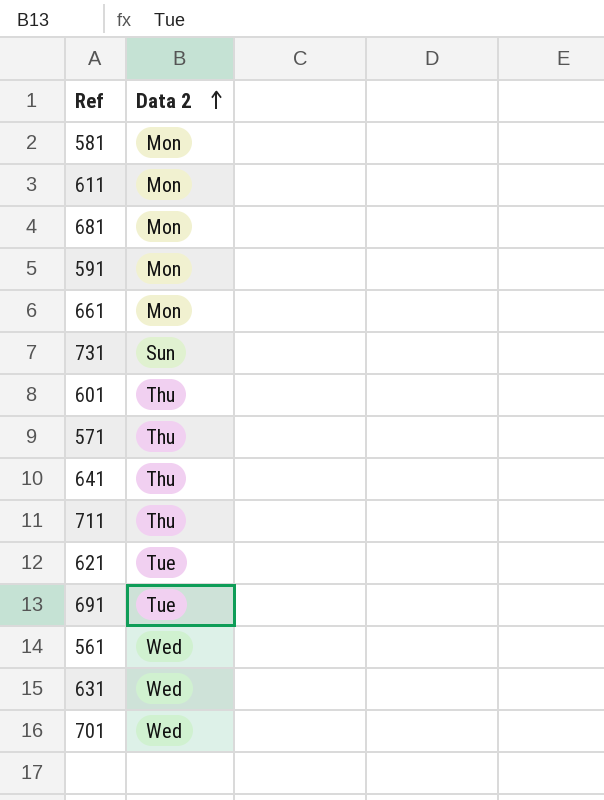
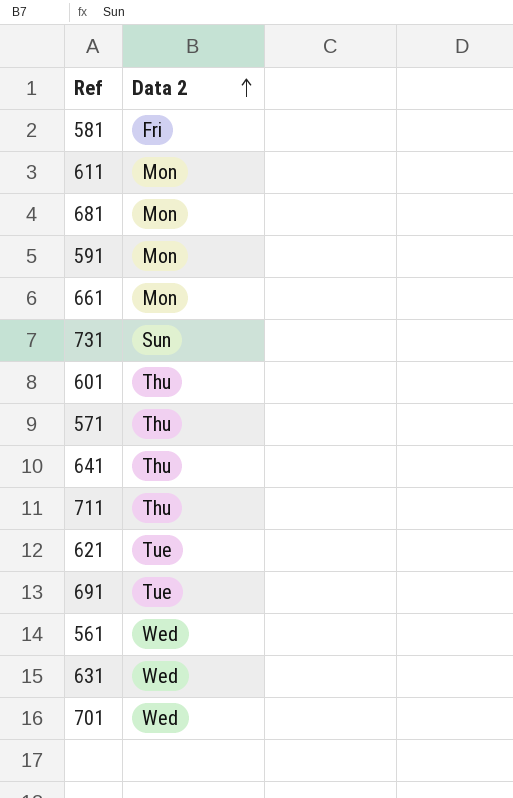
581 | Data 2: Mon -> Fri

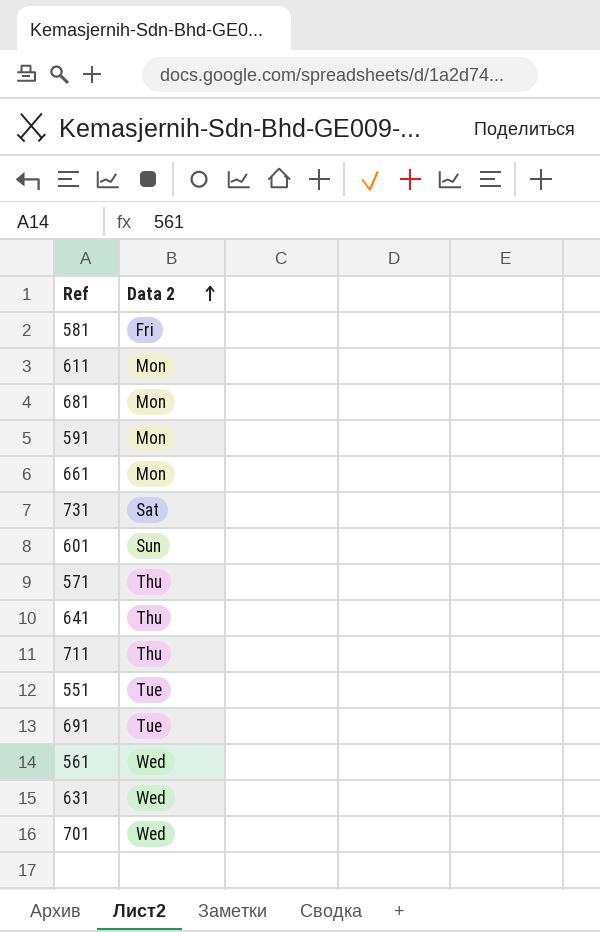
row 621: Tue -> none
731 | Data 2: Sun -> Sat
601 | Data 2: Thu -> Sun
row 551: none -> Tue

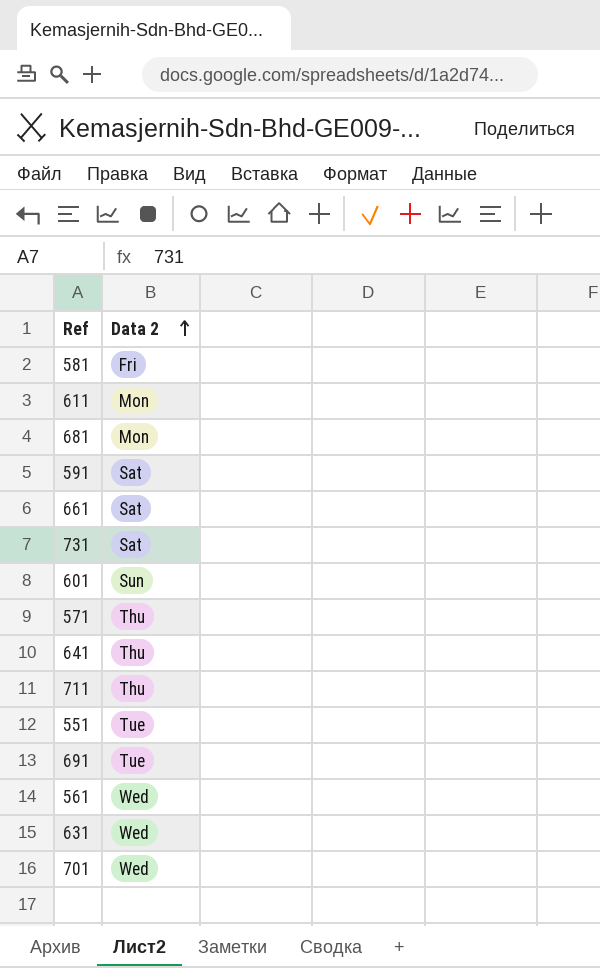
591 | Data 2: Mon -> Sat
661 | Data 2: Mon -> Sat

